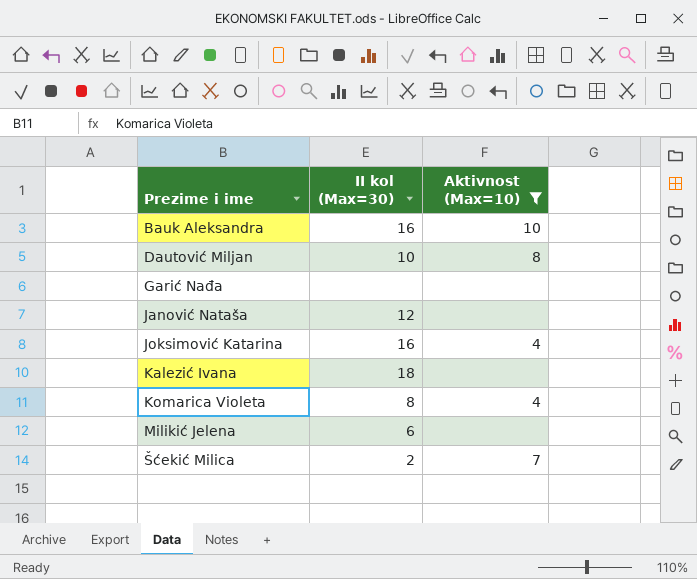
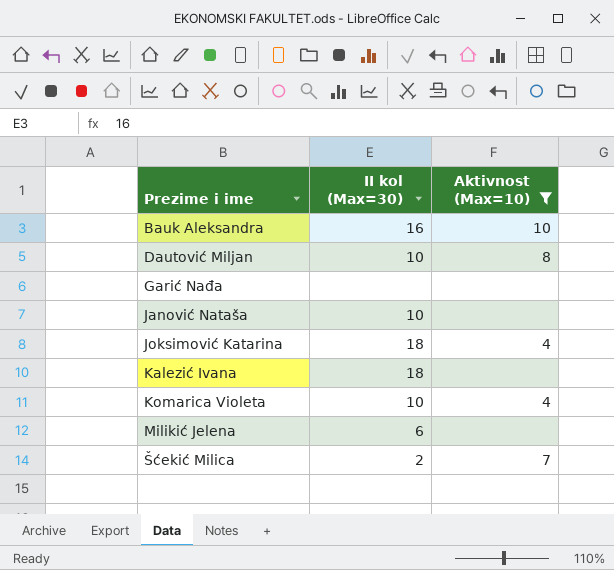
Janović Nataša | II kol (Max=30): 12 -> 10
Joksimović Katarina | II kol (Max=30): 16 -> 18
Komarica Violeta | II kol (Max=30): 8 -> 10

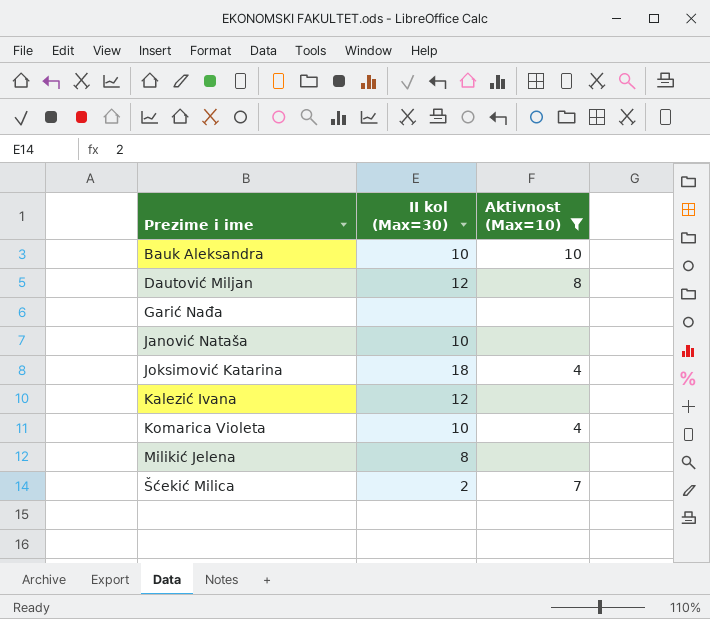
Bauk Aleksandra | II kol (Max=30): 16 -> 10
Dautović Miljan | II kol (Max=30): 10 -> 12
Kalezić Ivana | II kol (Max=30): 18 -> 12
Milikić Jelena | II kol (Max=30): 6 -> 8

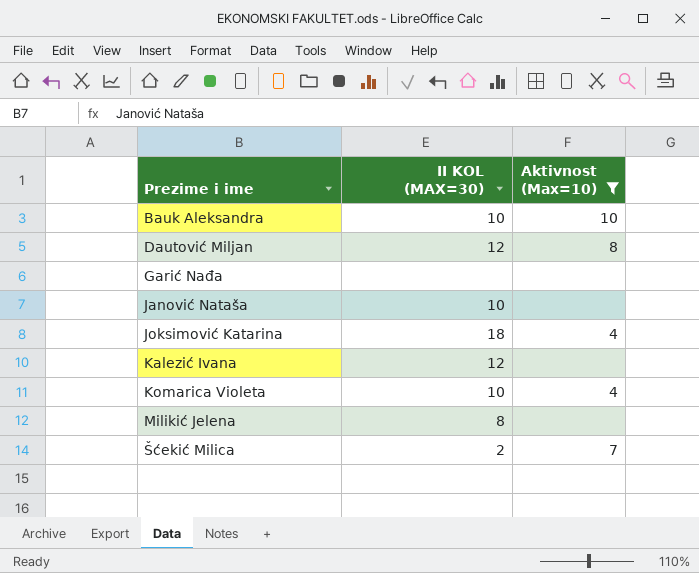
column name: II kol (Max=30) -> II KOL (MAX=30)

